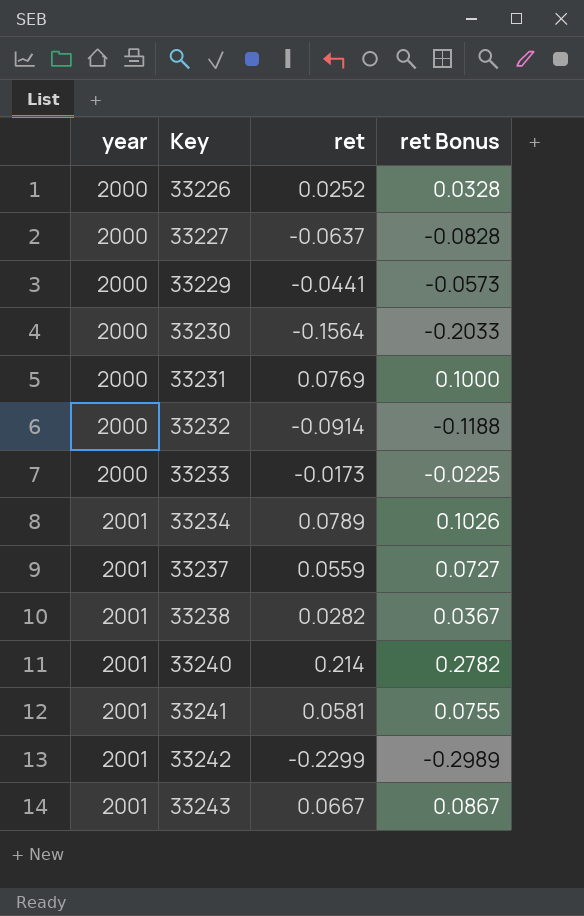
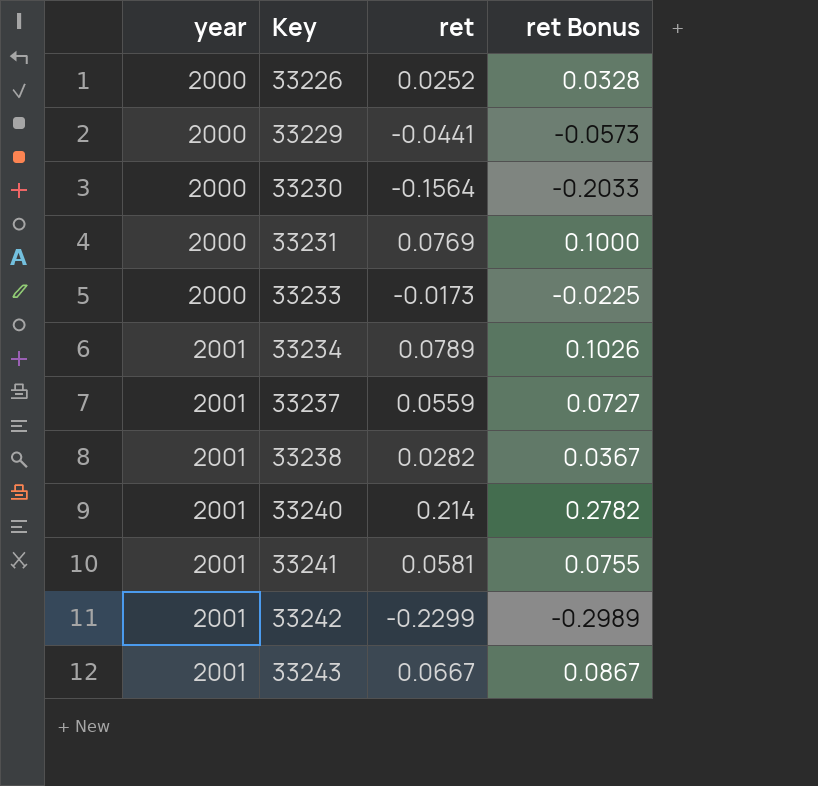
row 33227: 2000 | -0.0637 | -0.0828 -> none
row 33232: 2000 | -0.0914 | -0.1188 -> none

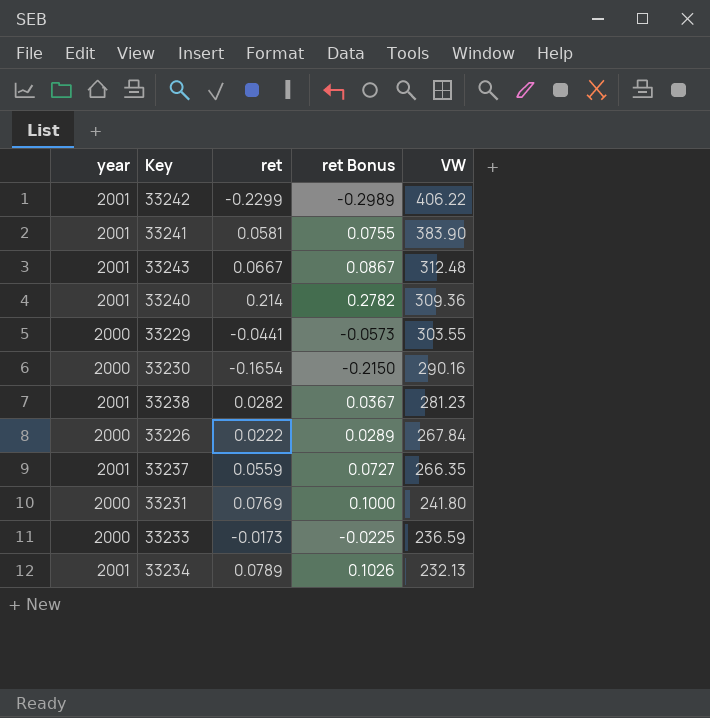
row order: year ascending -> VW descending
column VW | position: none -> 5
33230 | ret: -0.1564 -> -0.1654
33230 | ret Bonus: -0.2033 -> -0.2150
33226 | ret: 0.0252 -> 0.0222
33226 | ret Bonus: 0.0328 -> 0.0289

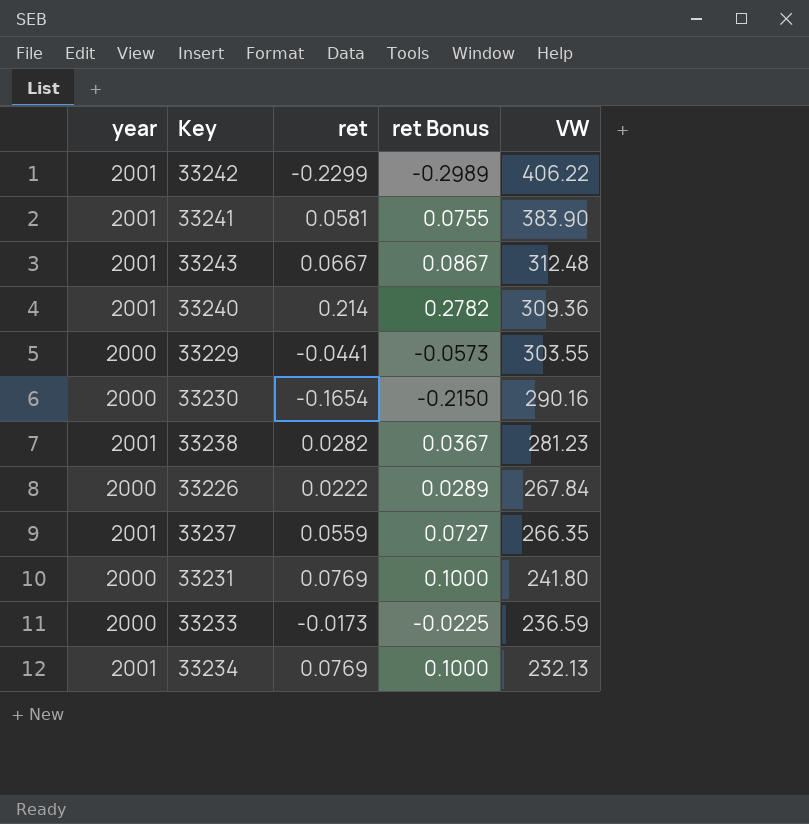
33234 | ret: 0.0789 -> 0.0769
33234 | ret Bonus: 0.1026 -> 0.1000

